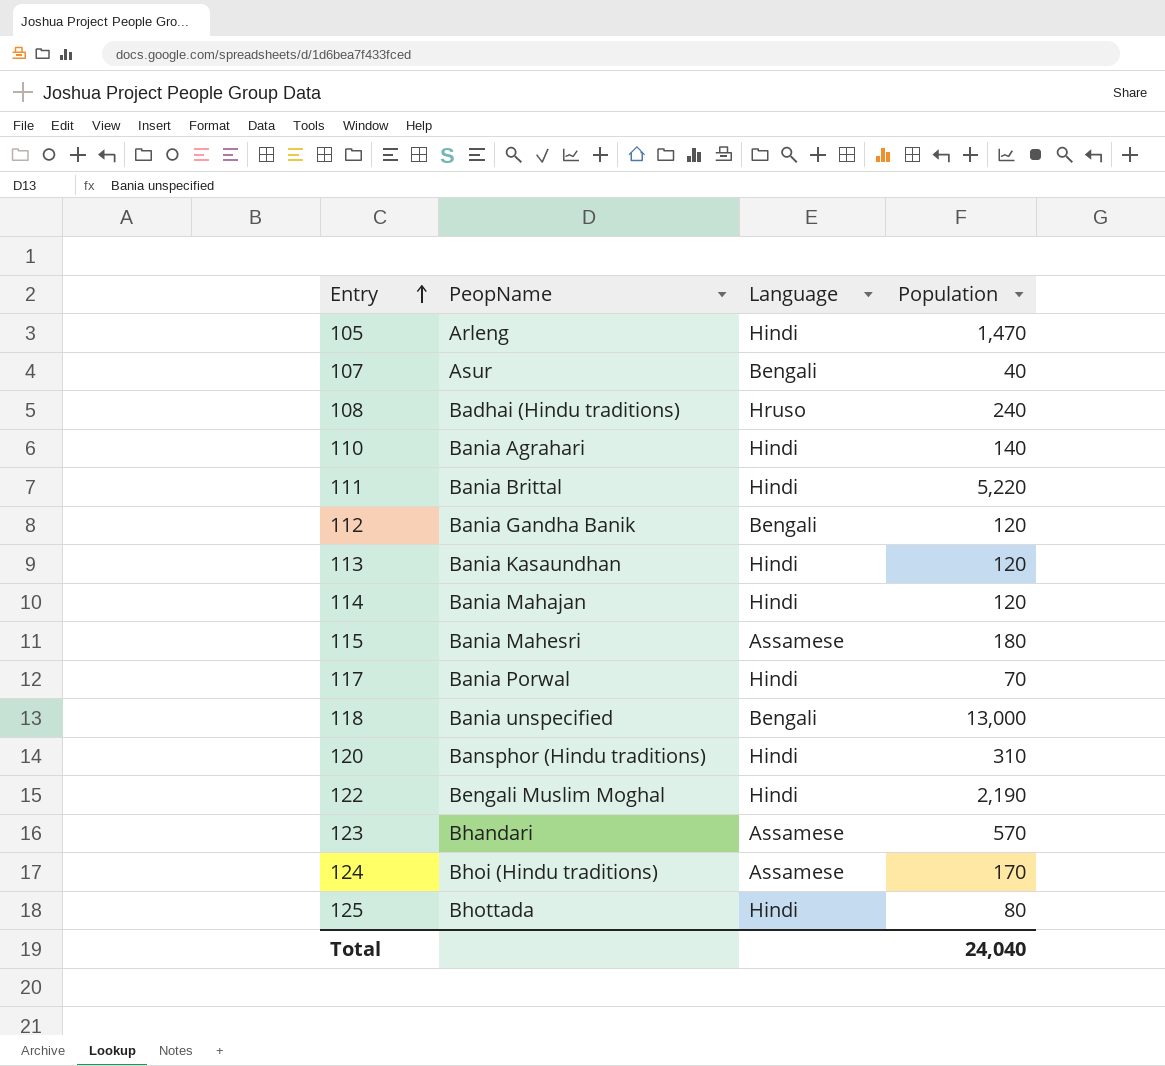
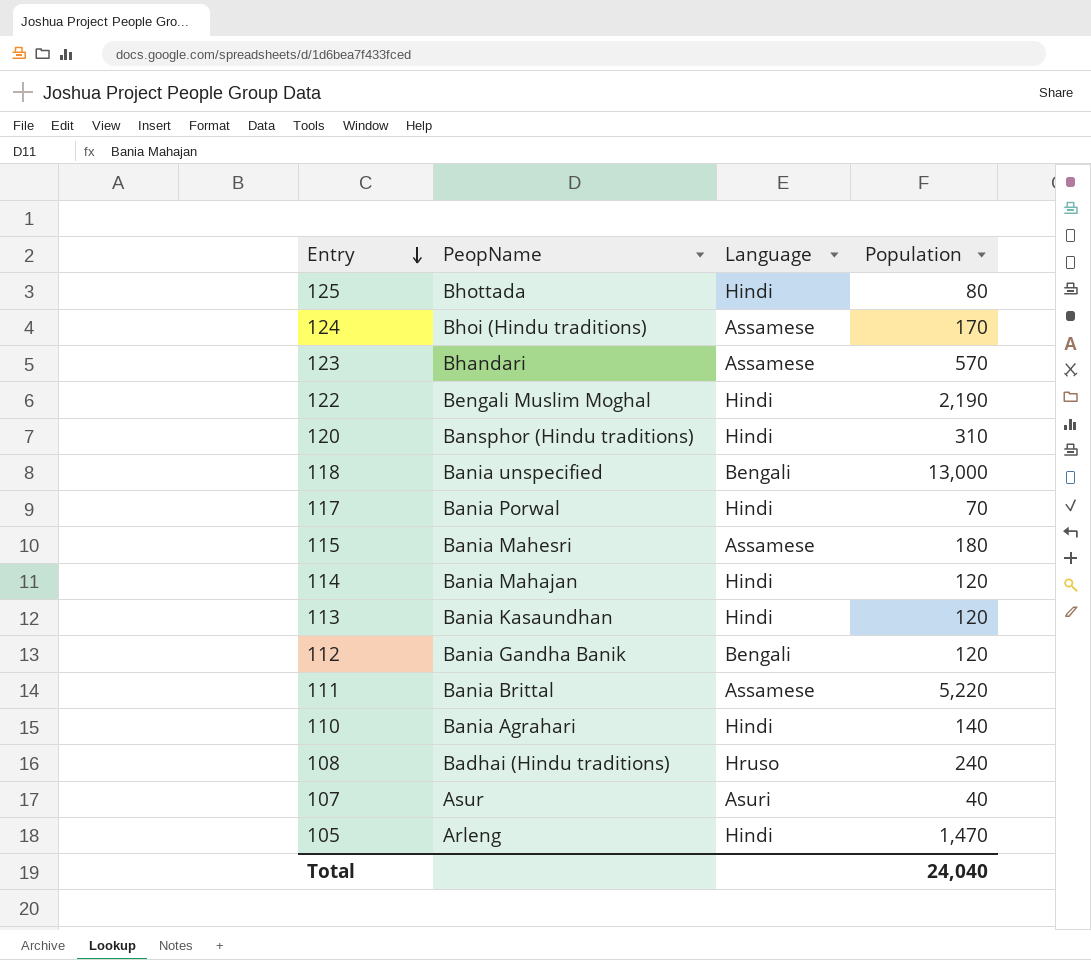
row order: Entry ascending -> Entry descending
111 | Language: Hindi -> Assamese
107 | Language: Bengali -> Asuri

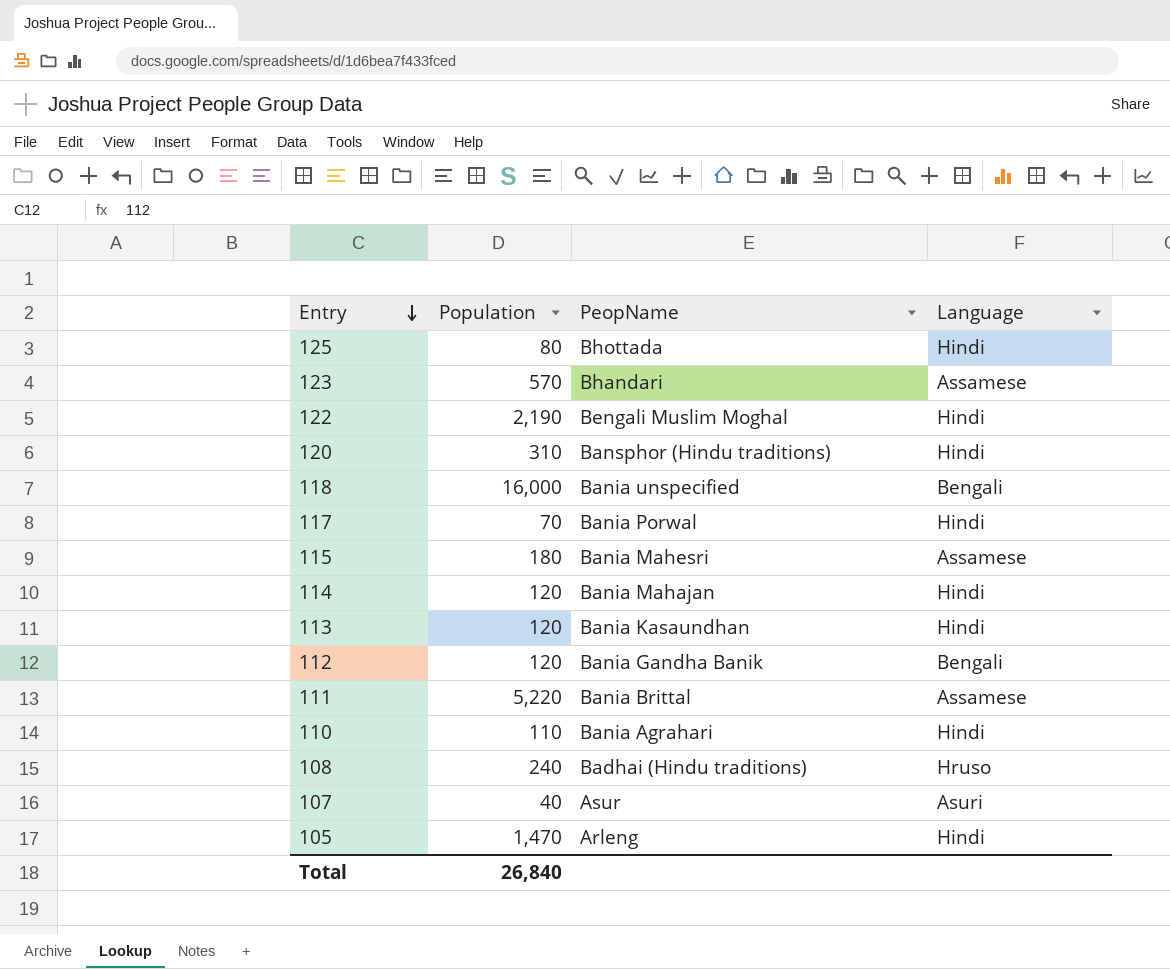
column Population | position: 4 -> 2
row 124: Bhoi (Hindu traditions) | Assamese | 170 -> none
118 | Population: 13,000 -> 16,000
110 | Population: 140 -> 110
Total | Population: 24,040 -> 26,840

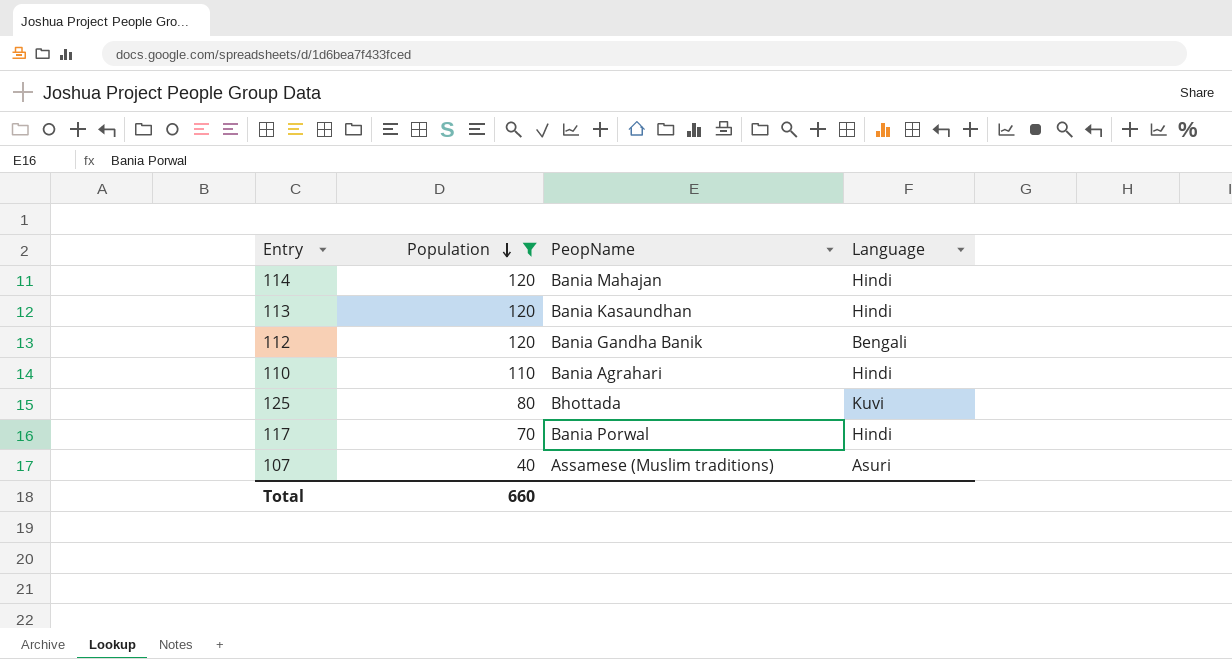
filter: none -> Population <= 120
row order: Entry descending -> Population descending
125 | Language: Hindi -> Kuvi
107 | PeopName: Asur -> Assamese (Muslim traditions)
Total | Population: 26,840 -> 660

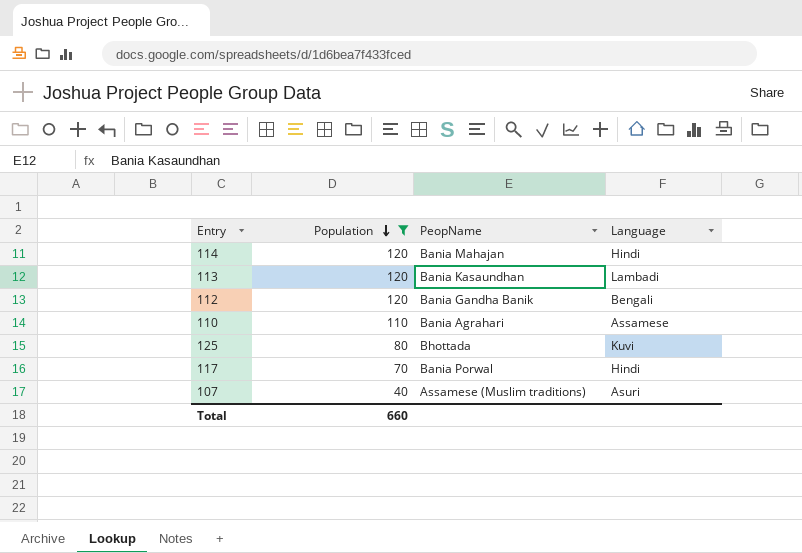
113 | Language: Hindi -> Lambadi
110 | Language: Hindi -> Assamese

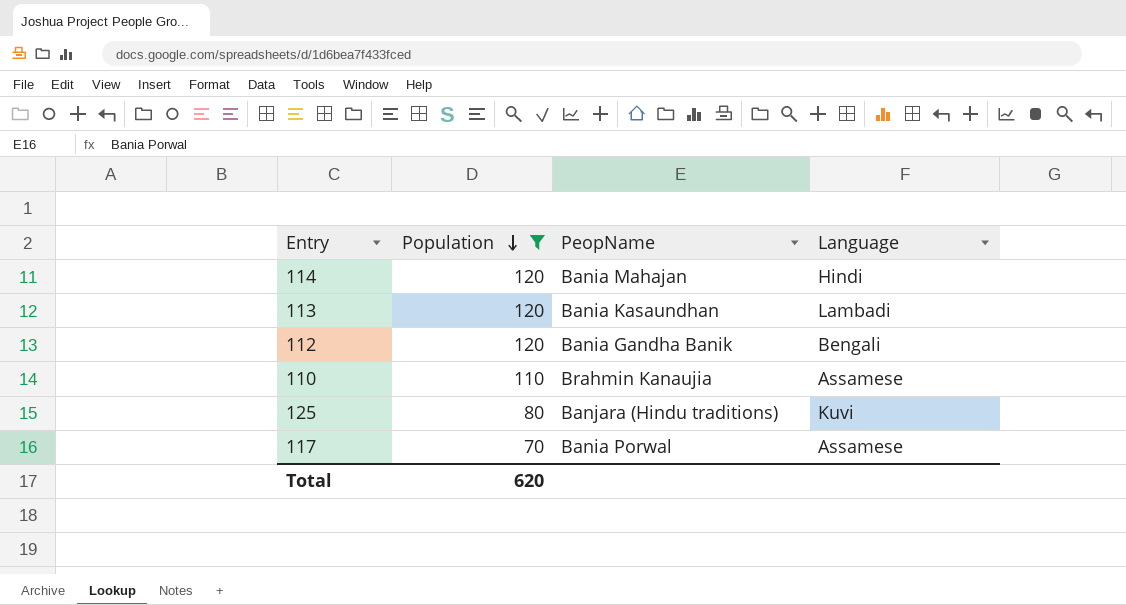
row 107: 40 | Assamese (Muslim traditions) | Asuri -> none
110 | PeopName: Bania Agrahari -> Brahmin Kanaujia
125 | PeopName: Bhottada -> Banjara (Hindu traditions)
117 | Language: Hindi -> Assamese
Total | Population: 660 -> 620

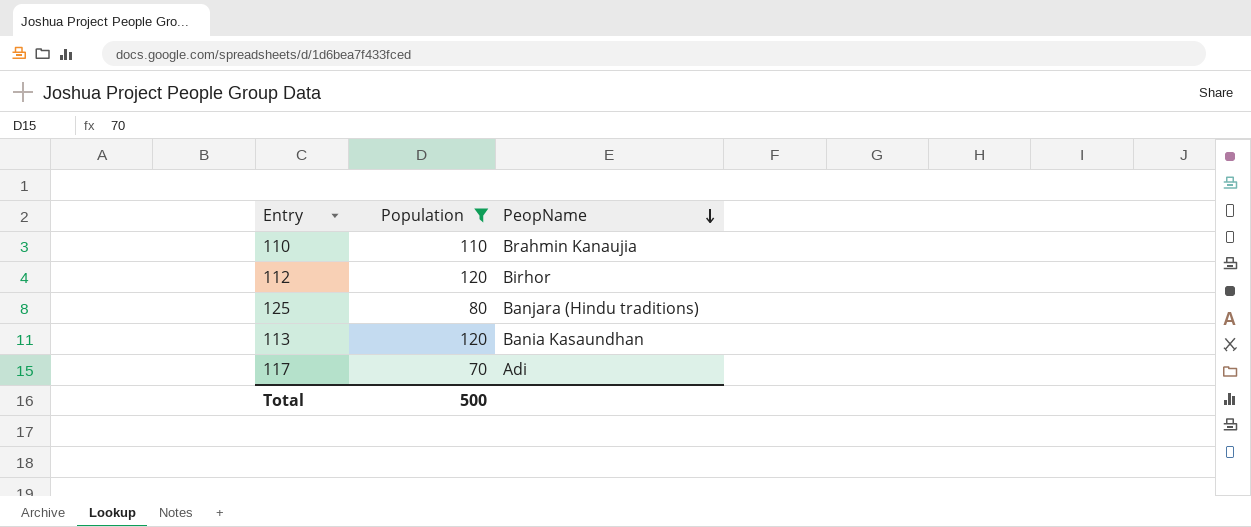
row order: Population descending -> PeopName descending
column Language | position: 4 -> none
row 114: 120 | Bania Mahajan | Hindi -> none
112 | PeopName: Bania Gandha Banik -> Birhor
117 | PeopName: Bania Porwal -> Adi
Total | Population: 620 -> 500

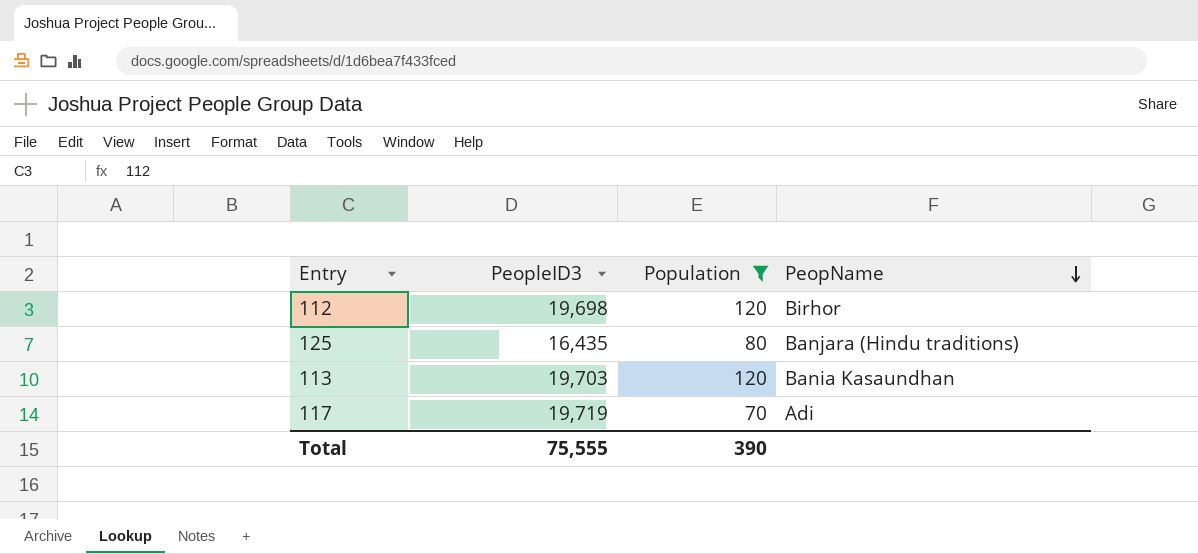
column PeopleID3 | position: none -> 2
row 110: 110 | Brahmin Kanaujia -> none
Total | Population: 500 -> 390

